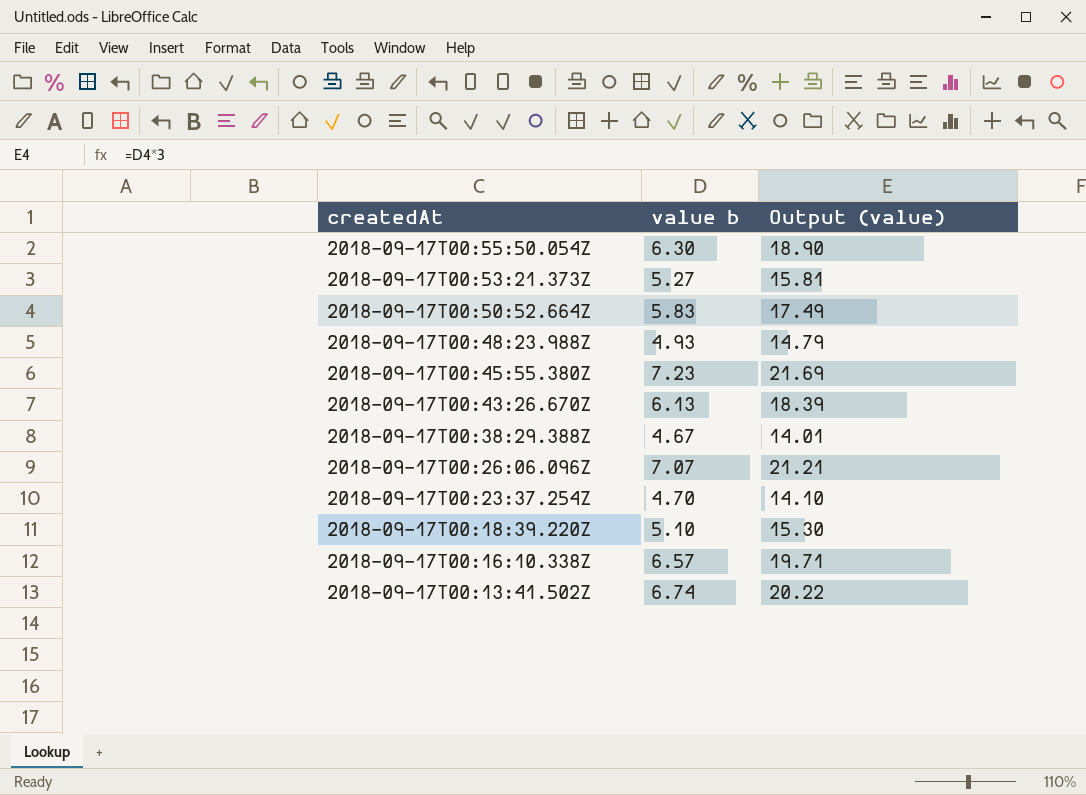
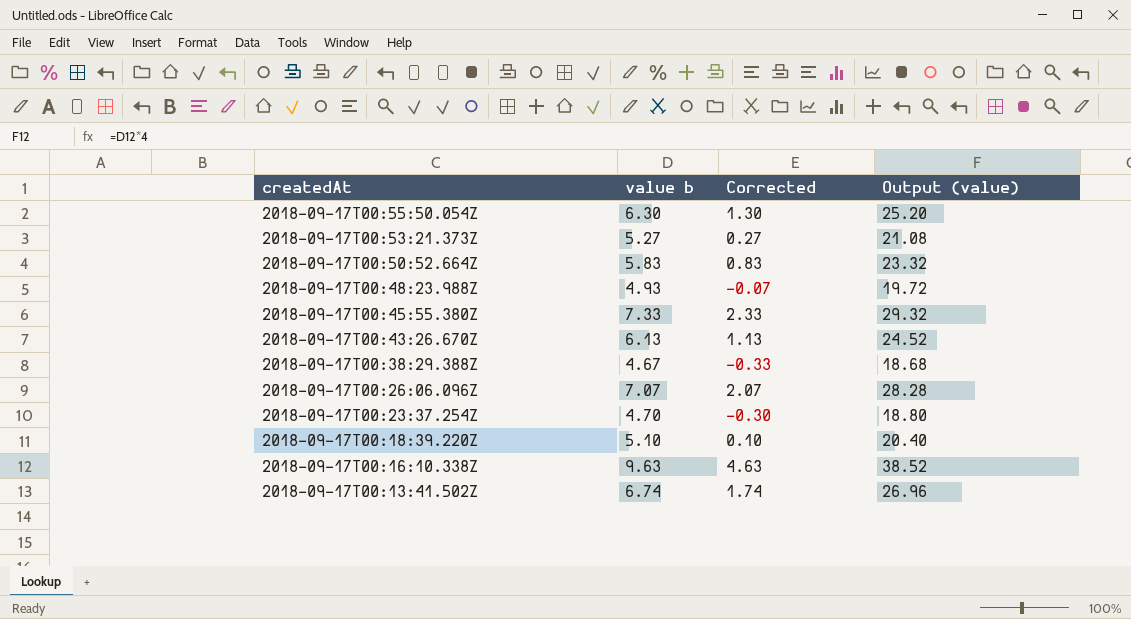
column Corrected | formula: none -> [value b] - 5
column Output (value) | formula: [value b] * 3 -> [value b] * 4
2018-09-17T00:45:55.380Z | value b: 7.23 -> 7.33
2018-09-17T00:16:10.338Z | value b: 6.57 -> 9.63

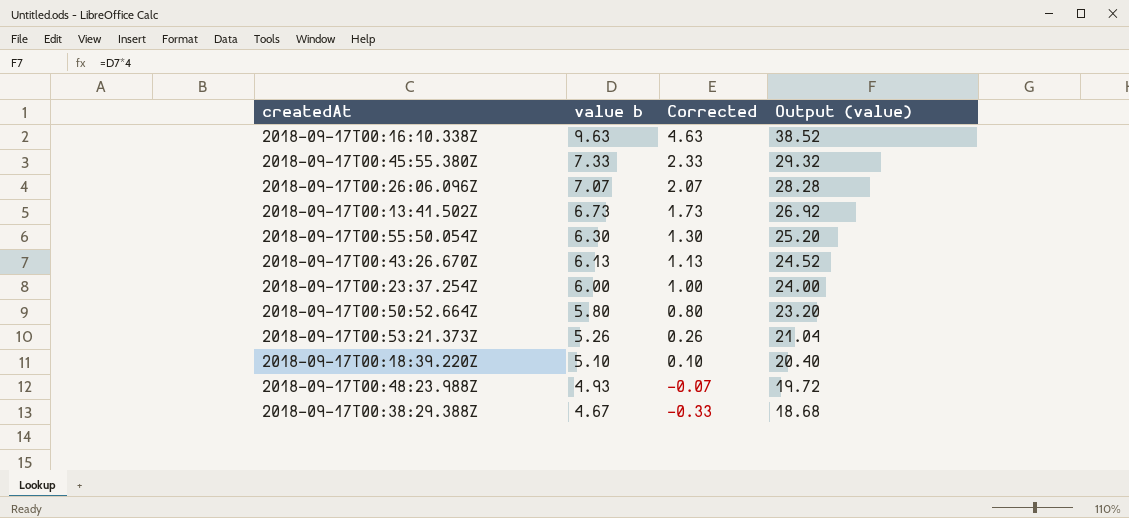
row order: createdAt descending -> value b descending
2018-09-17T00:13:41.502Z | value b: 6.74 -> 6.73
2018-09-17T00:13:41.502Z | Corrected: 1.74 -> 1.73
2018-09-17T00:13:41.502Z | Output (value): 26.96 -> 26.92
2018-09-17T00:23:37.254Z | value b: 4.70 -> 6.00
2018-09-17T00:23:37.254Z | Corrected: -0.30 -> 1.00
2018-09-17T00:23:37.254Z | Output (value): 18.80 -> 24.00
2018-09-17T00:50:52.664Z | value b: 5.83 -> 5.80
2018-09-17T00:50:52.664Z | Corrected: 0.83 -> 0.80
2018-09-17T00:50:52.664Z | Output (value): 23.32 -> 23.20
2018-09-17T00:53:21.373Z | value b: 5.27 -> 5.26
2018-09-17T00:53:21.373Z | Corrected: 0.27 -> 0.26
2018-09-17T00:53:21.373Z | Output (value): 21.08 -> 21.04

